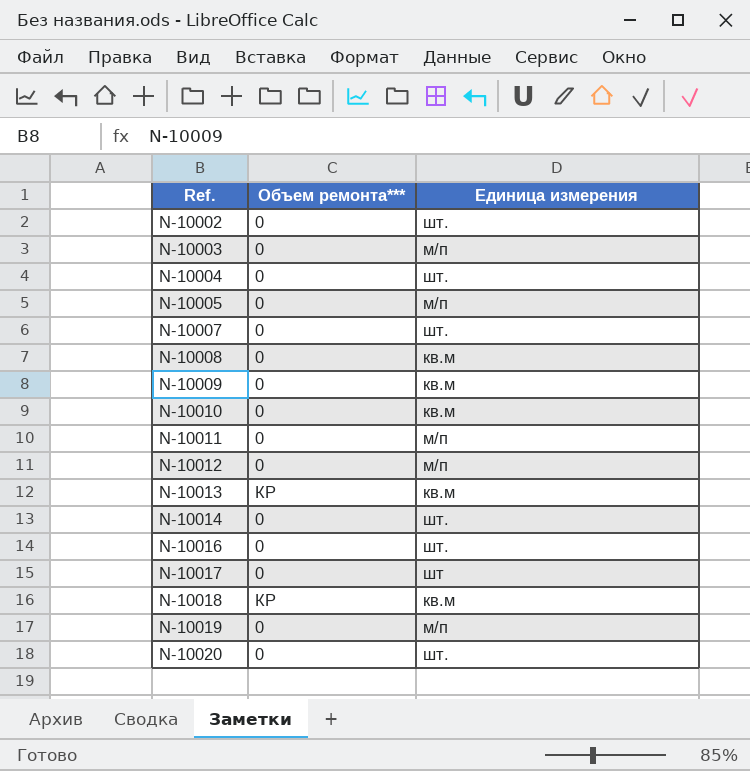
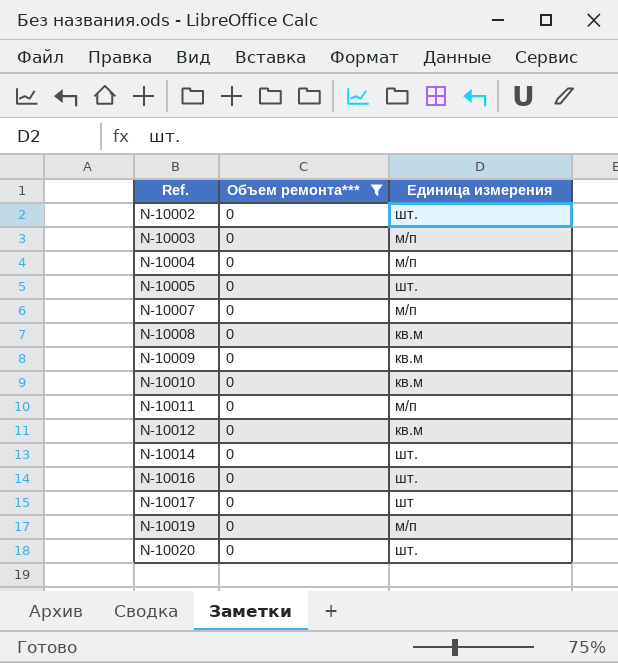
filter: none -> Объем ремонта*** = 0
N-10004 | Единица измерения: шт. -> м/п
N-10005 | Единица измерения: м/п -> шт.
N-10007 | Единица измерения: шт. -> м/п
N-10012 | Единица измерения: м/п -> кв.м

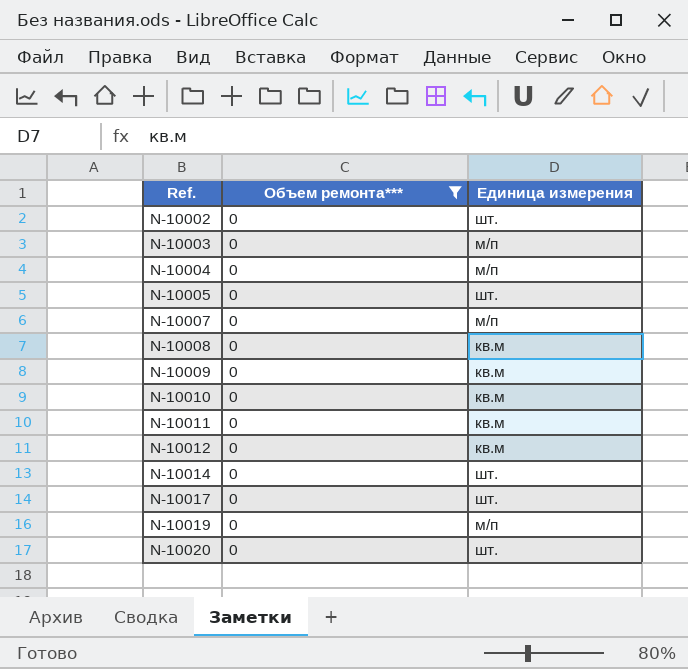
row N-10016: 0 | шт. -> none
N-10011 | Единица измерения: м/п -> кв.м
N-10017 | Единица измерения: шт -> шт.

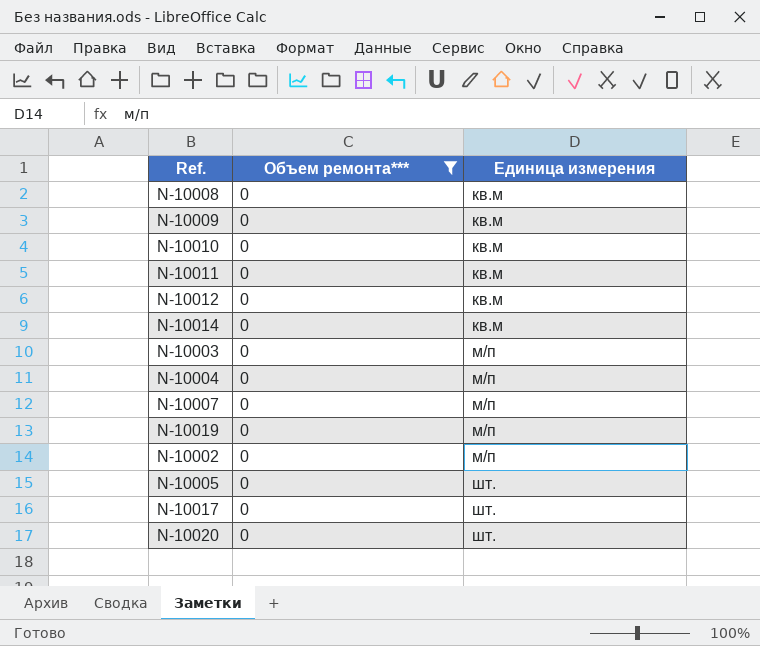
row order: Ref. ascending -> Единица измерения ascending
N-10014 | Единица измерения: шт. -> кв.м
N-10002 | Единица измерения: шт. -> м/п

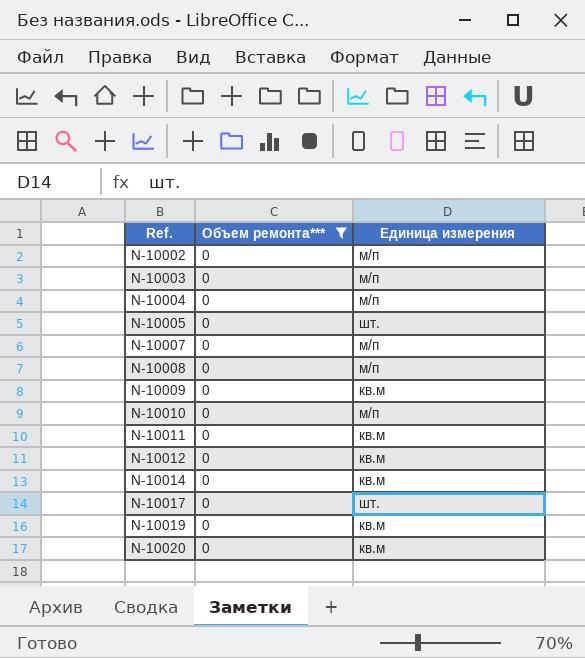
row order: Единица измерения ascending -> Ref. ascending
N-10008 | Единица измерения: кв.м -> м/п
N-10010 | Единица измерения: кв.м -> м/п
N-10019 | Единица измерения: м/п -> кв.м
N-10020 | Единица измерения: шт. -> кв.м

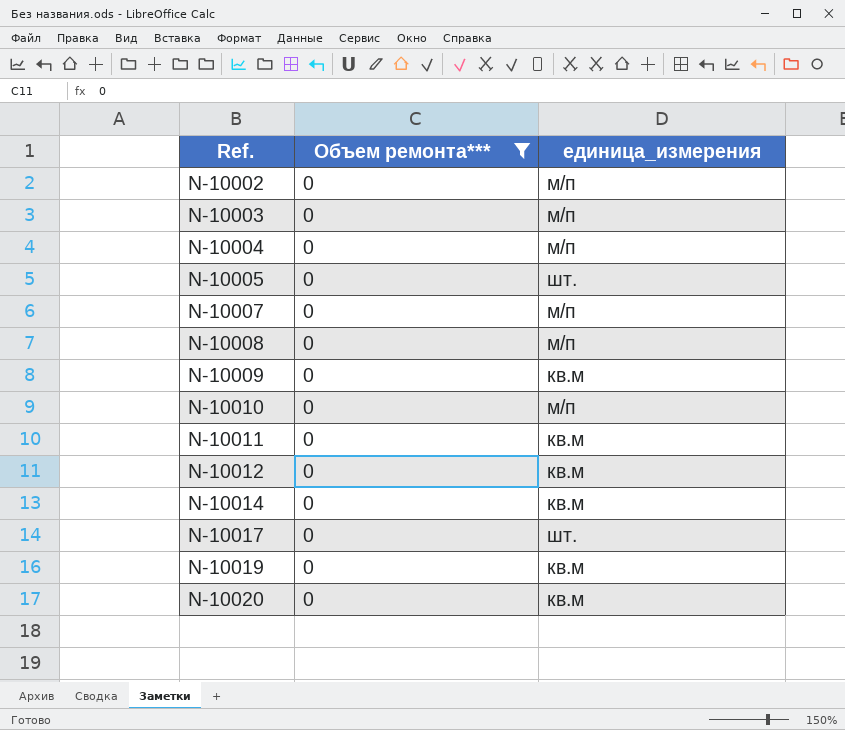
column name: Единица измерения -> единица_измерения

